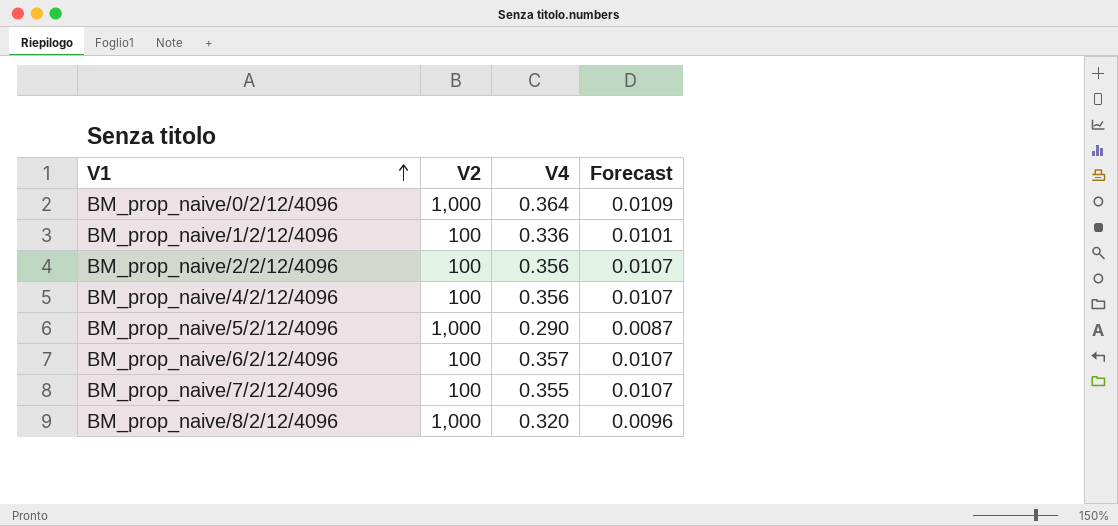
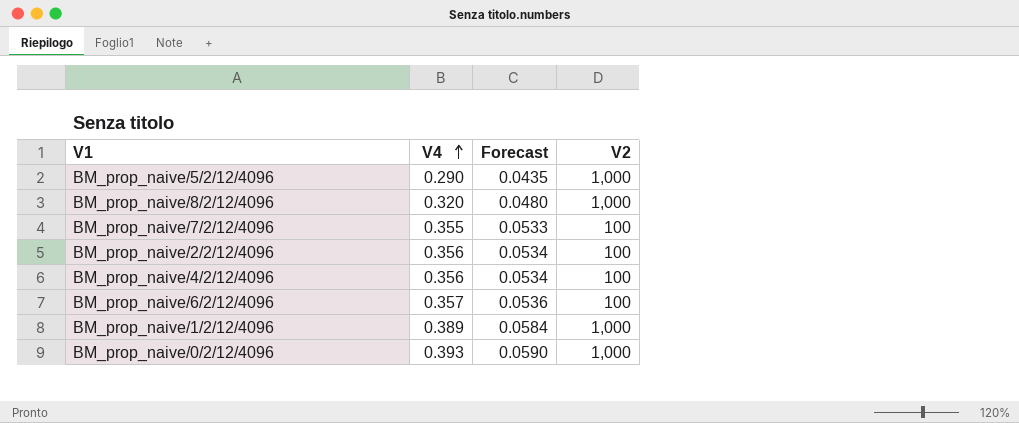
row order: V1 ascending -> V4 ascending
column Forecast | formula: [V4] * 0.03 -> [V4] * 0.15
column V2 | position: 2 -> 4
BM_prop_naive/1/2/12/4096 | V4: 0.336 -> 0.389
BM_prop_naive/1/2/12/4096 | V2: 100 -> 1,000
BM_prop_naive/0/2/12/4096 | V4: 0.364 -> 0.393

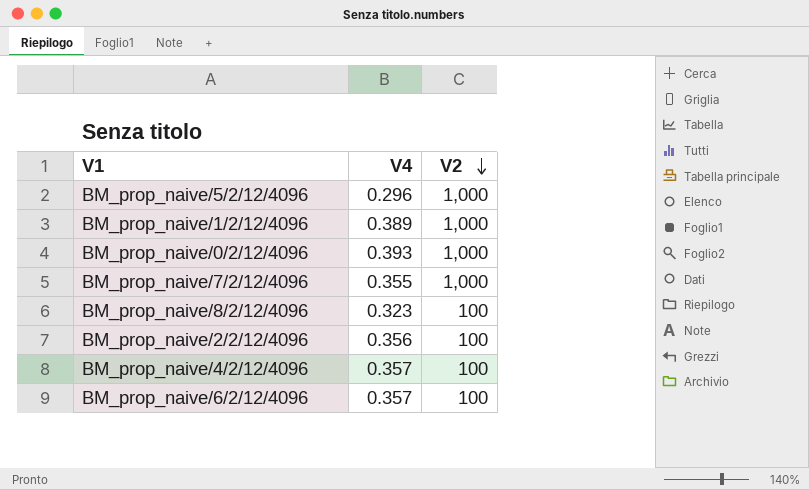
row order: V4 ascending -> V2 descending
column Forecast | formula: [V4] * 0.15 -> none
BM_prop_naive/5/2/12/4096 | V4: 0.290 -> 0.296
BM_prop_naive/7/2/12/4096 | V2: 100 -> 1,000
BM_prop_naive/8/2/12/4096 | V4: 0.320 -> 0.323
BM_prop_naive/8/2/12/4096 | V2: 1,000 -> 100
BM_prop_naive/4/2/12/4096 | V4: 0.356 -> 0.357

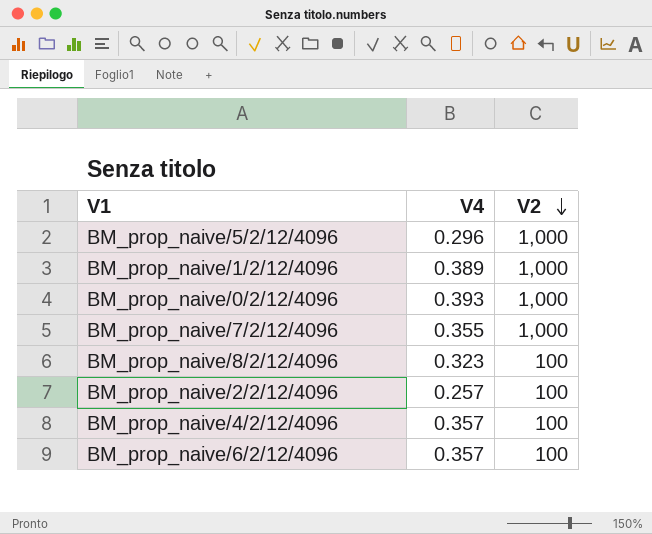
BM_prop_naive/2/2/12/4096 | V4: 0.356 -> 0.257

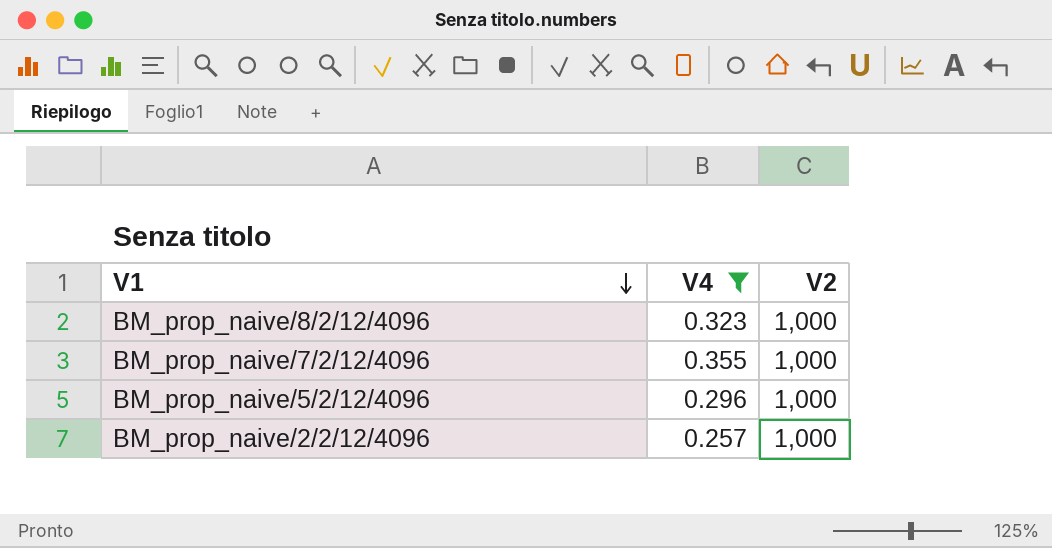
filter: none -> V4 <= 0.355
row order: V2 descending -> V1 descending
BM_prop_naive/8/2/12/4096 | V2: 100 -> 1,000
BM_prop_naive/2/2/12/4096 | V2: 100 -> 1,000

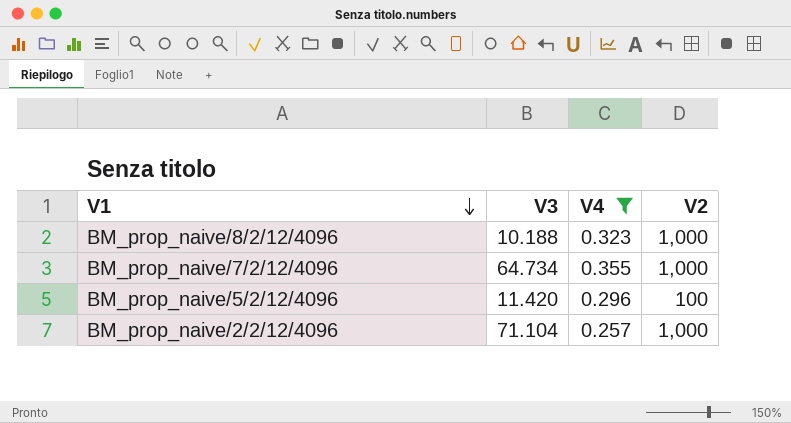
column V3 | position: none -> 2
BM_prop_naive/5/2/12/4096 | V2: 1,000 -> 100

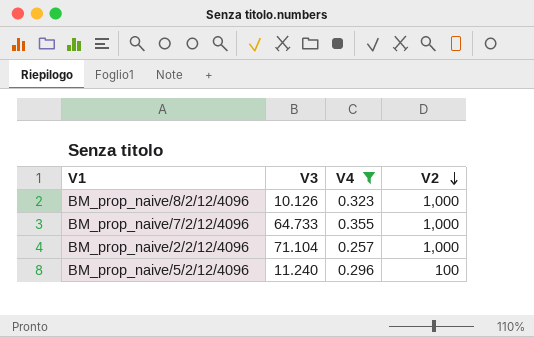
row order: V1 descending -> V2 descending
BM_prop_naive/8/2/12/4096 | V3: 10.188 -> 10.126
BM_prop_naive/7/2/12/4096 | V3: 64.734 -> 64.733
BM_prop_naive/5/2/12/4096 | V3: 11.420 -> 11.240

